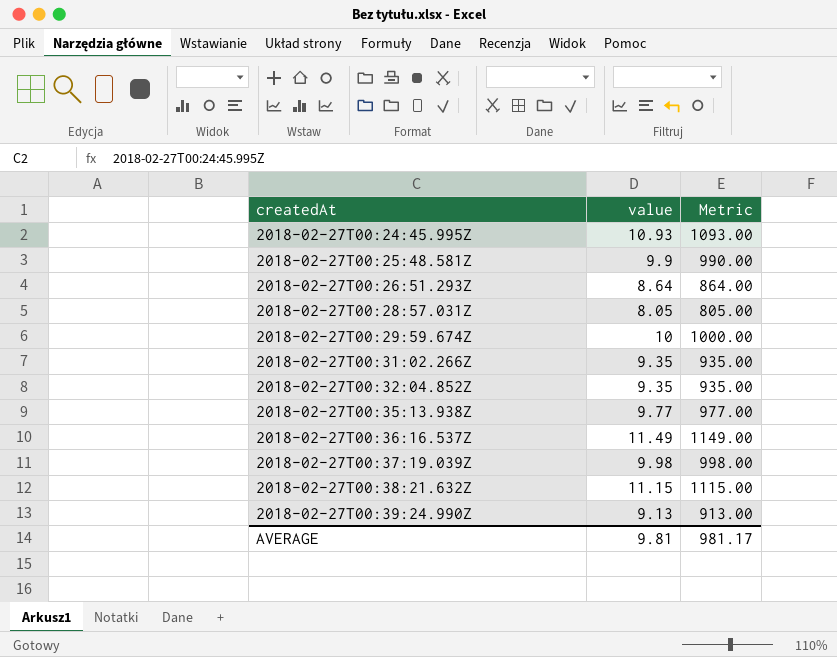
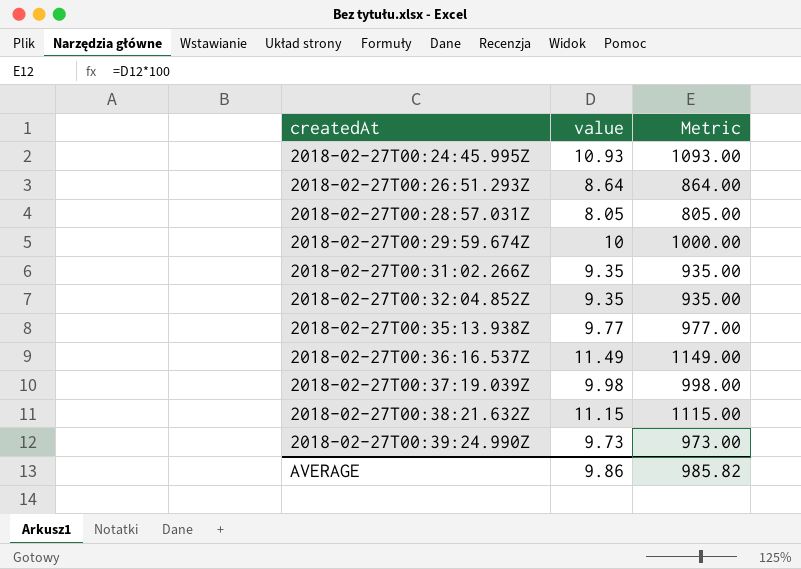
row 2018-02-27T00:25:48.581Z: 9.9 | 990.00 -> none
2018-02-27T00:39:24.990Z | value: 9.13 -> 9.73
2018-02-27T00:39:24.990Z | Metric: 913.00 -> 973.00
AVERAGE | value: 9.81 -> 9.86
AVERAGE | Metric: 981.17 -> 985.82

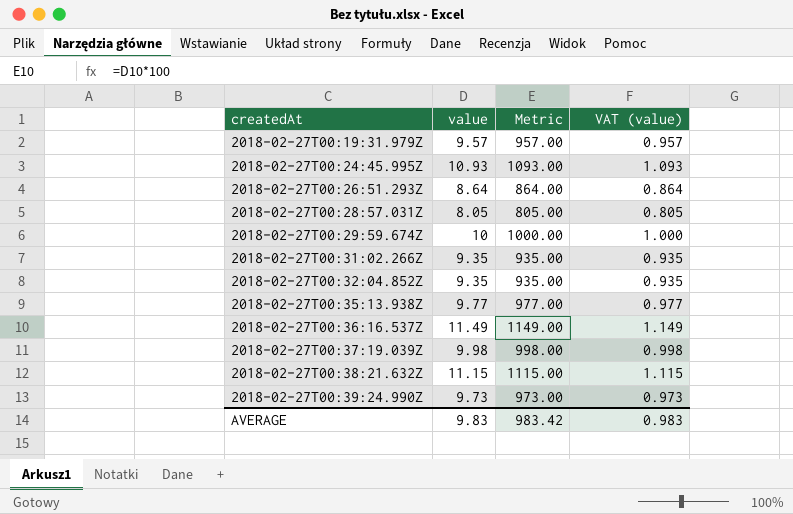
column VAT (value) | formula: none -> [value] * 0.1
row 2018-02-27T00:19:31.979Z: none -> 9.57 | 957.00 | 0.957
AVERAGE | value: 9.86 -> 9.83
AVERAGE | Metric: 985.82 -> 983.42

